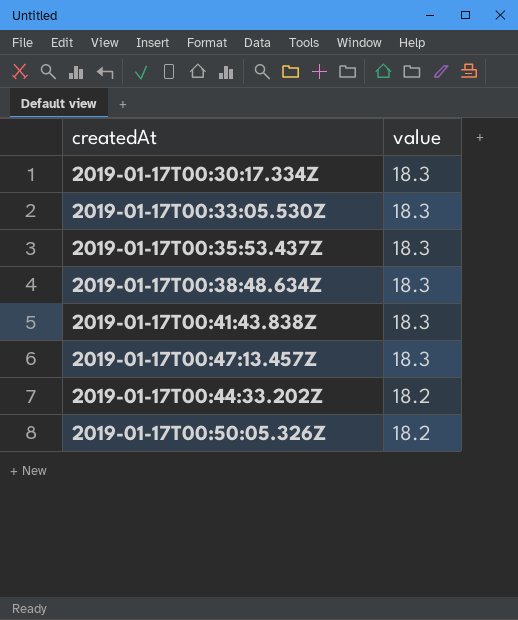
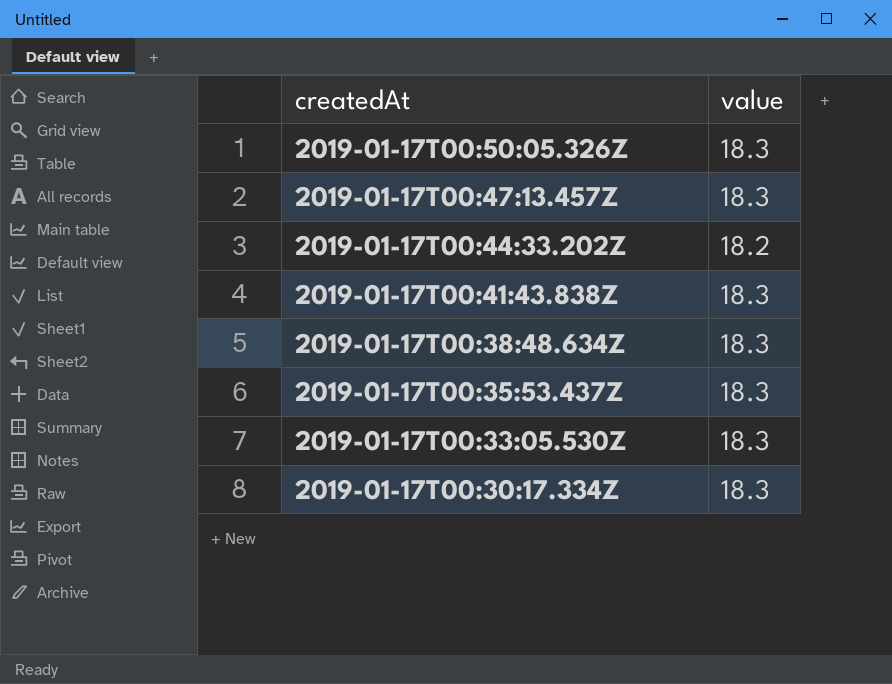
row order: value descending -> createdAt descending
2019-01-17T00:50:05.326Z | value: 18.2 -> 18.3

